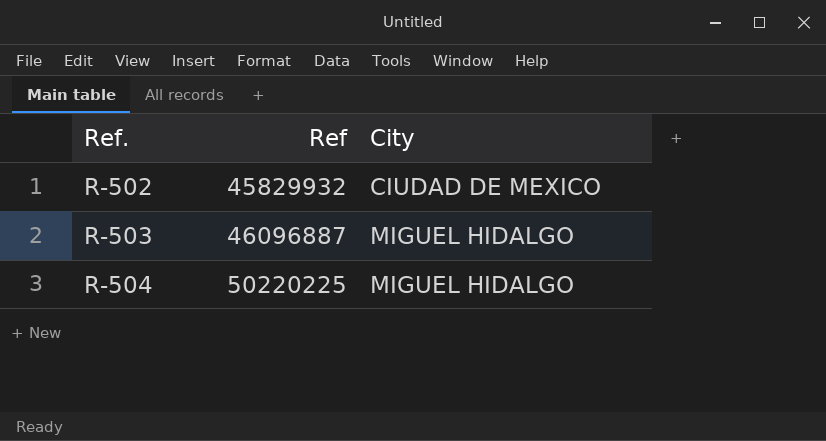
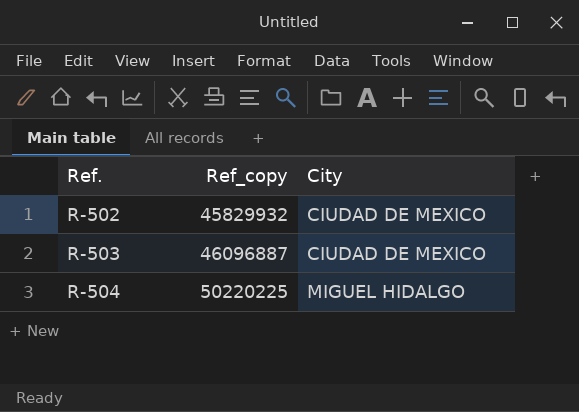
column name: Ref -> Ref_copy
R-503 | City: MIGUEL HIDALGO -> CIUDAD DE MEXICO

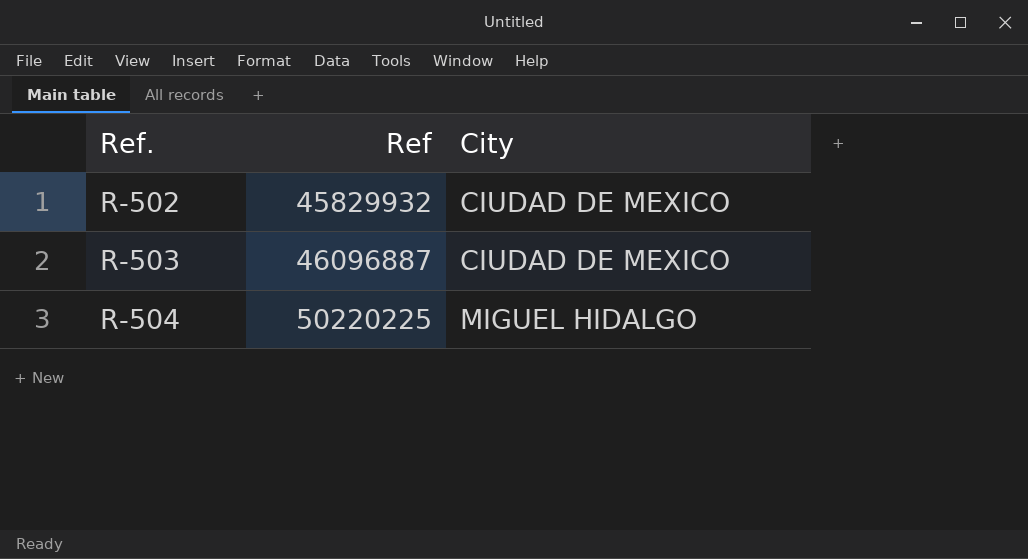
column name: Ref_copy -> Ref

